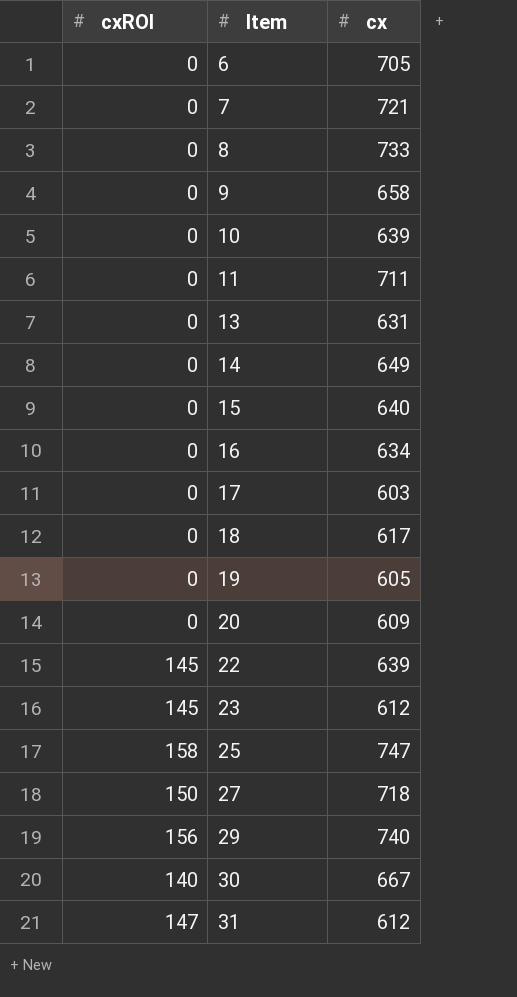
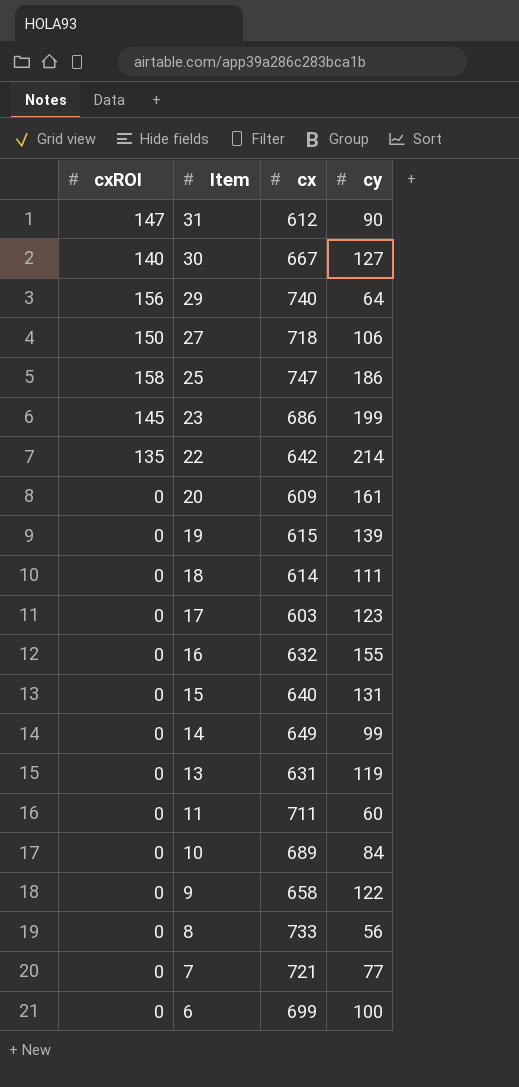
row order: Item ascending -> Item descending
column cy | position: none -> 4
23 | cx: 612 -> 686
22 | cxROI: 145 -> 135
22 | cx: 639 -> 642
19 | cx: 605 -> 615
18 | cx: 617 -> 614
16 | cx: 634 -> 632
10 | cx: 639 -> 689
6 | cx: 705 -> 699

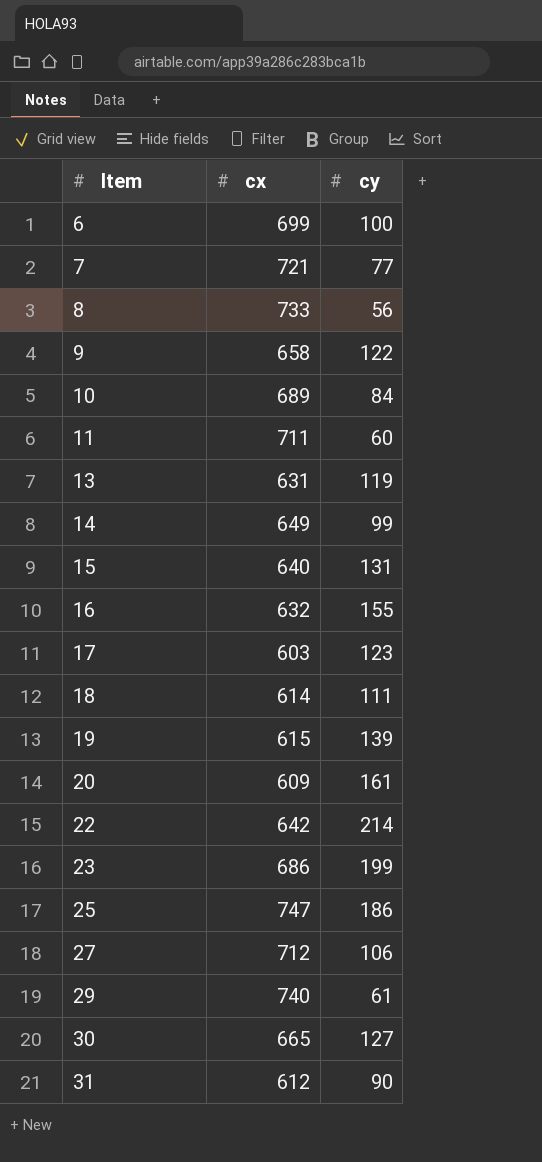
row order: Item descending -> Item ascending
column cxROI | position: 1 -> none
27 | cx: 718 -> 712
29 | cy: 64 -> 61
30 | cx: 667 -> 665

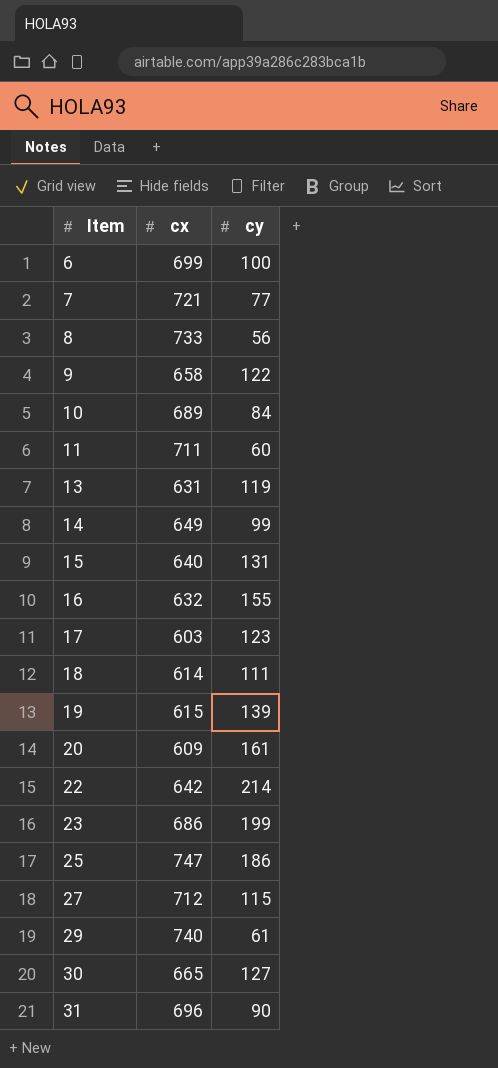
27 | cy: 106 -> 115
31 | cx: 612 -> 696

